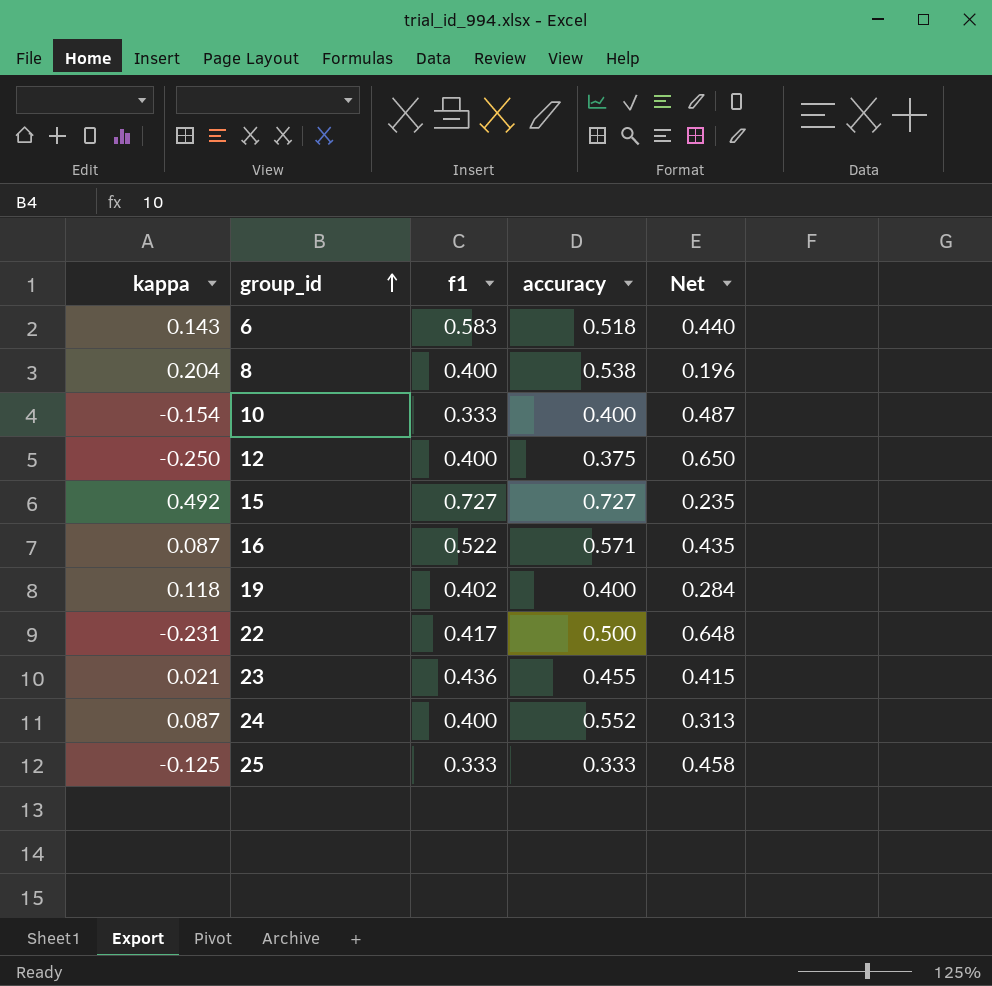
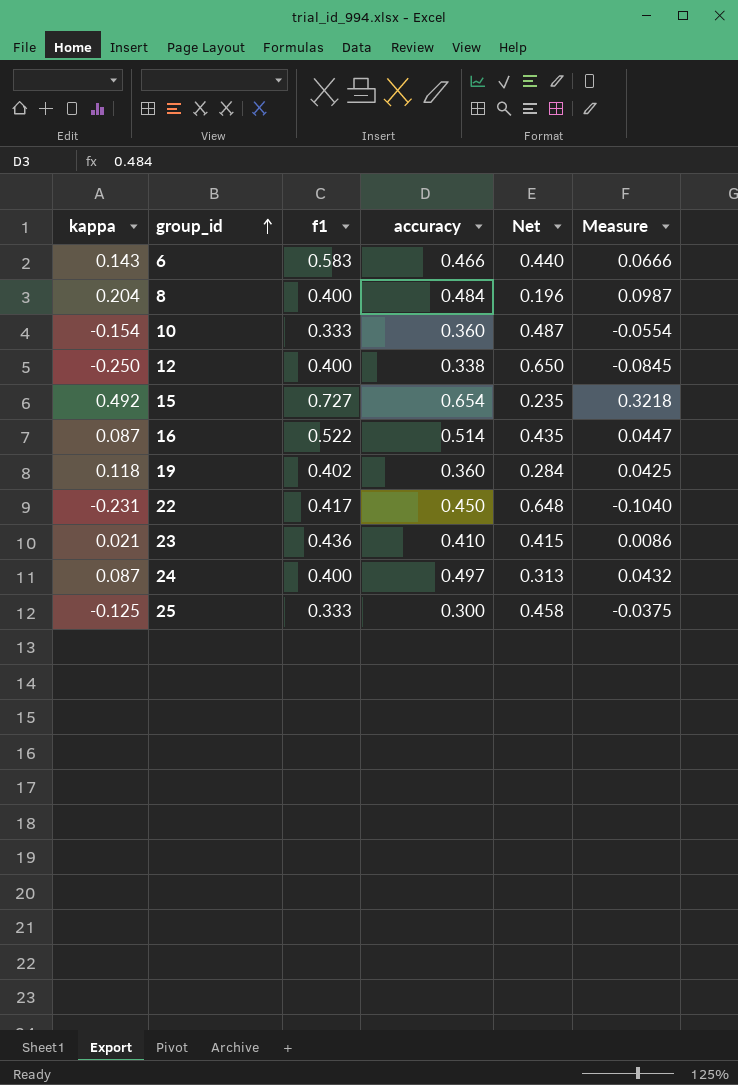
column Measure | formula: none -> [kappa] * [accuracy]
6 | accuracy: 0.518 -> 0.466
8 | accuracy: 0.538 -> 0.484
10 | accuracy: 0.400 -> 0.360
12 | accuracy: 0.375 -> 0.338
15 | accuracy: 0.727 -> 0.654
16 | accuracy: 0.571 -> 0.514
19 | accuracy: 0.400 -> 0.360
22 | accuracy: 0.500 -> 0.450
23 | accuracy: 0.455 -> 0.410
24 | accuracy: 0.552 -> 0.497
25 | accuracy: 0.333 -> 0.300

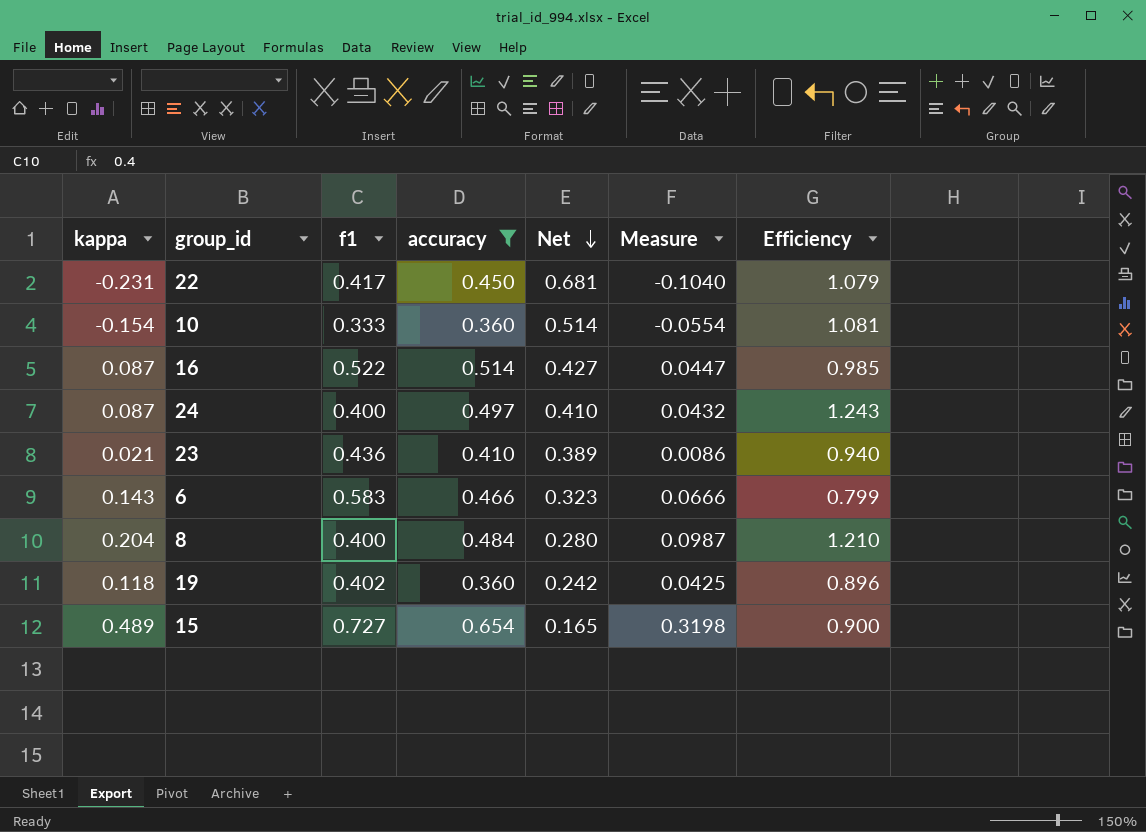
filter: none -> accuracy >= 0.360
row order: group_id ascending -> Net descending
column Net | formula: [f1] - [kappa] -> [accuracy] - [kappa]
column Efficiency | formula: none -> [accuracy] / [f1]
15 | kappa: 0.492 -> 0.489
15 | Measure: 0.3218 -> 0.3198

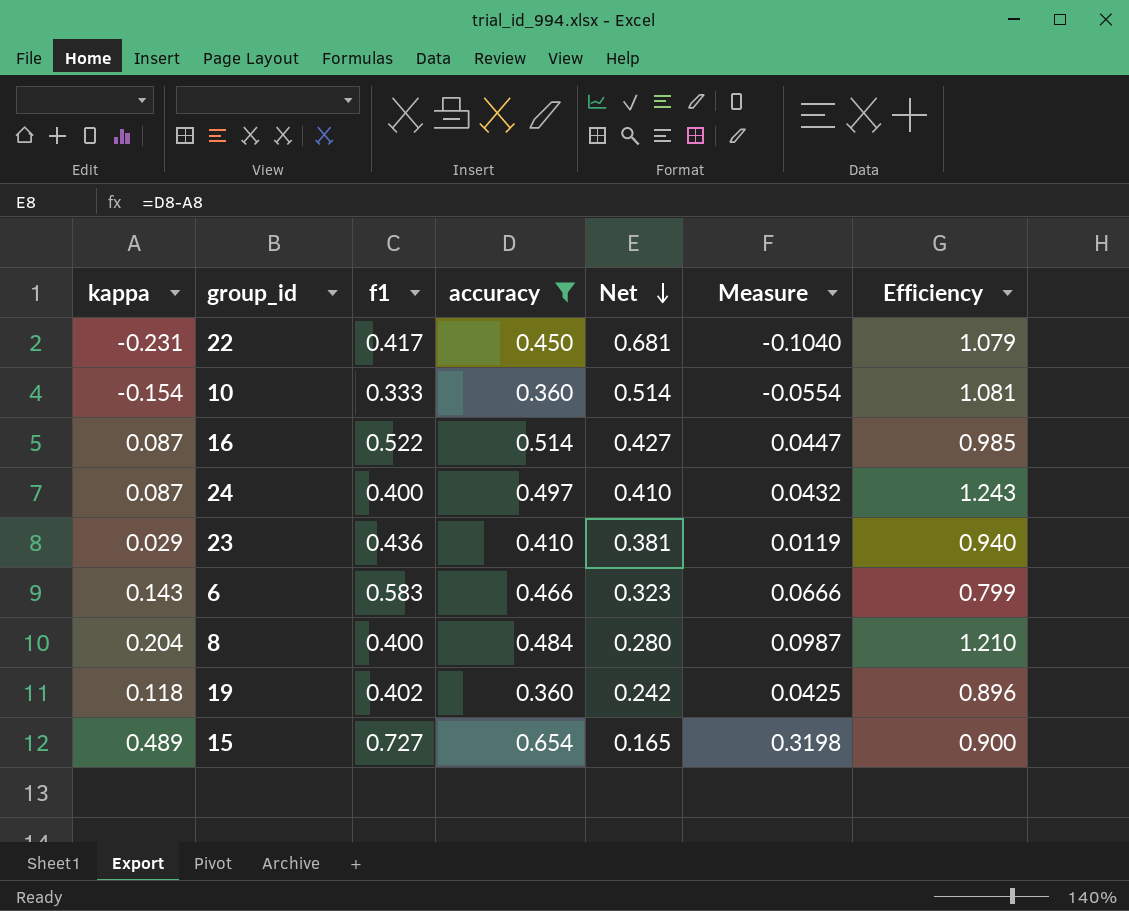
23 | kappa: 0.021 -> 0.029
23 | Net: 0.389 -> 0.381
23 | Measure: 0.0086 -> 0.0119

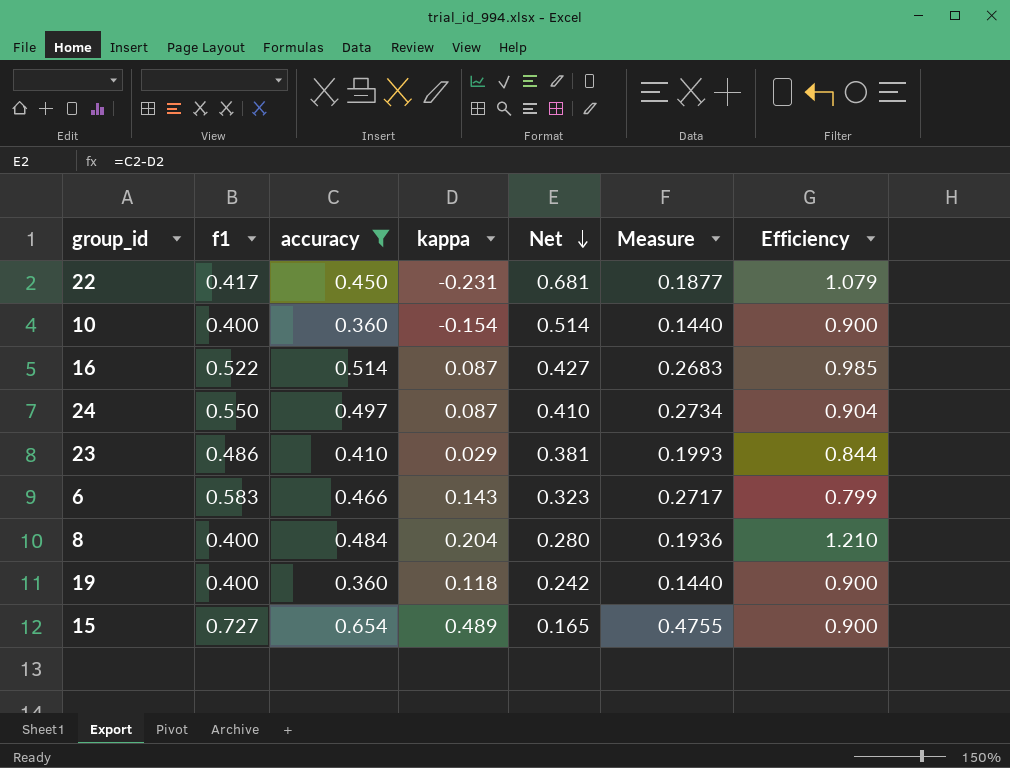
column kappa | position: 1 -> 4
column Measure | formula: [kappa] * [accuracy] -> [f1] * [accuracy]
10 | f1: 0.333 -> 0.400
10 | Efficiency: 1.081 -> 0.900
24 | f1: 0.400 -> 0.550
24 | Efficiency: 1.243 -> 0.904
23 | f1: 0.436 -> 0.486
23 | Efficiency: 0.940 -> 0.844
19 | f1: 0.402 -> 0.400
19 | Efficiency: 0.896 -> 0.900

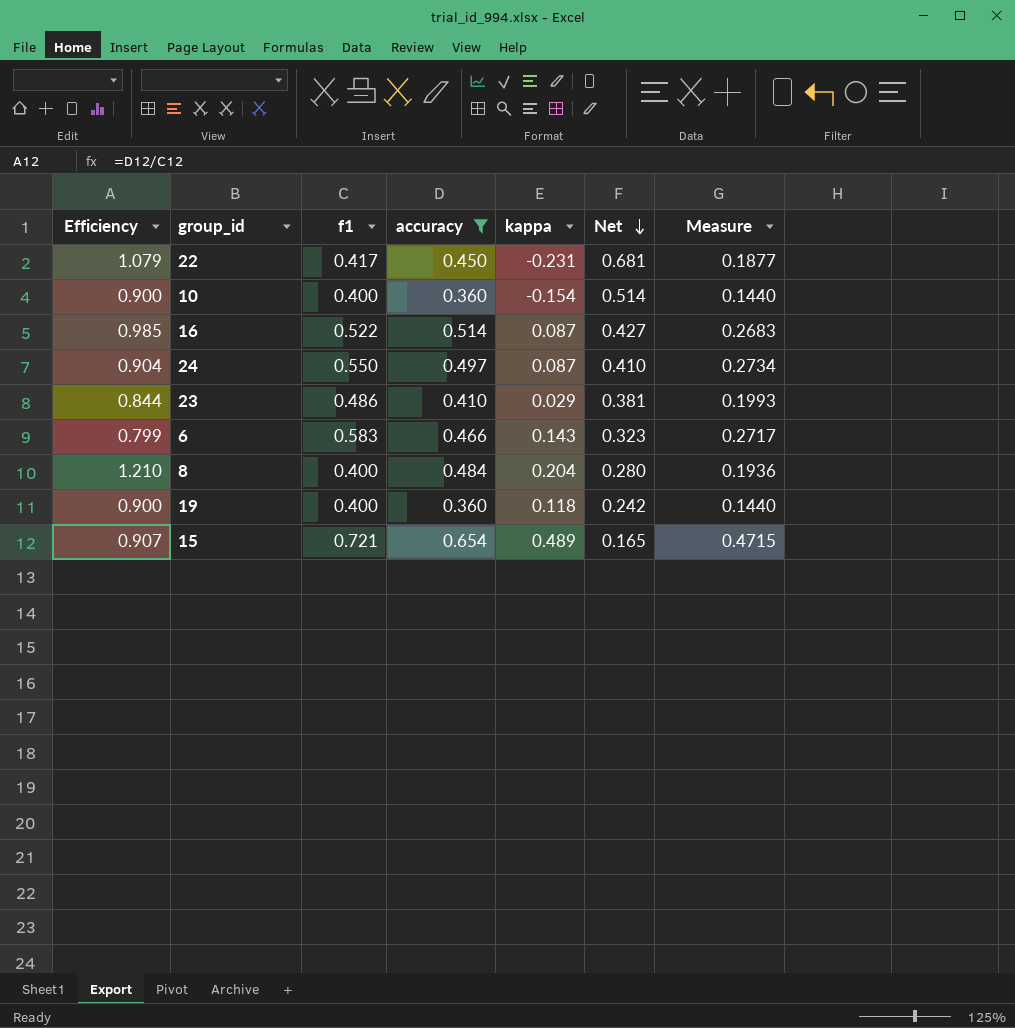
column Efficiency | position: 7 -> 1
15 | Efficiency: 0.900 -> 0.907
15 | f1: 0.727 -> 0.721
15 | Measure: 0.4755 -> 0.4715

